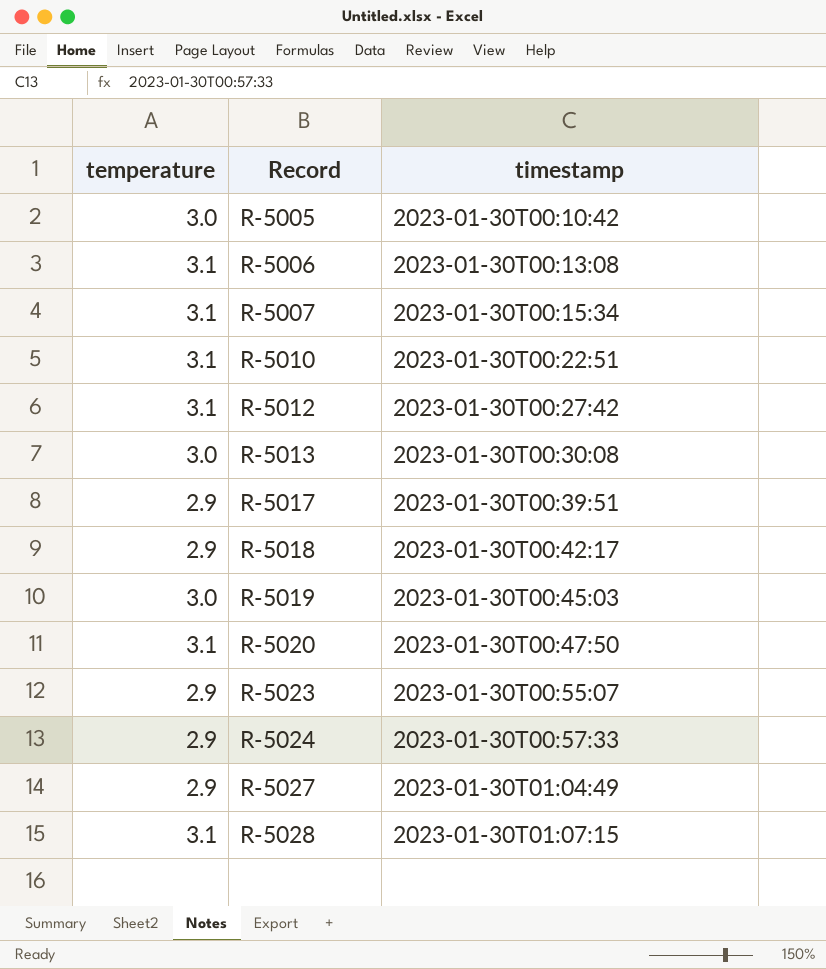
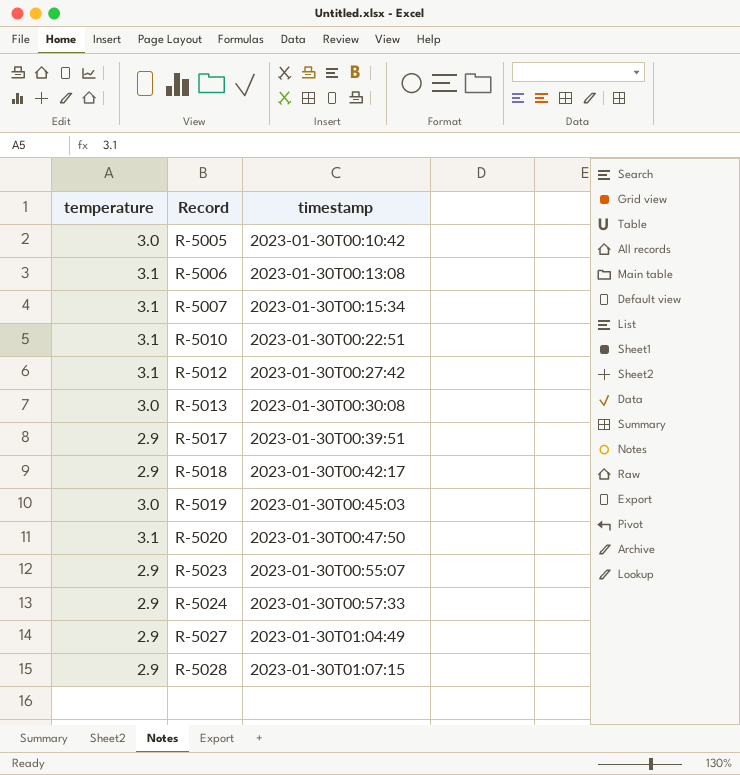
R-5028 | temperature: 3.1 -> 2.9

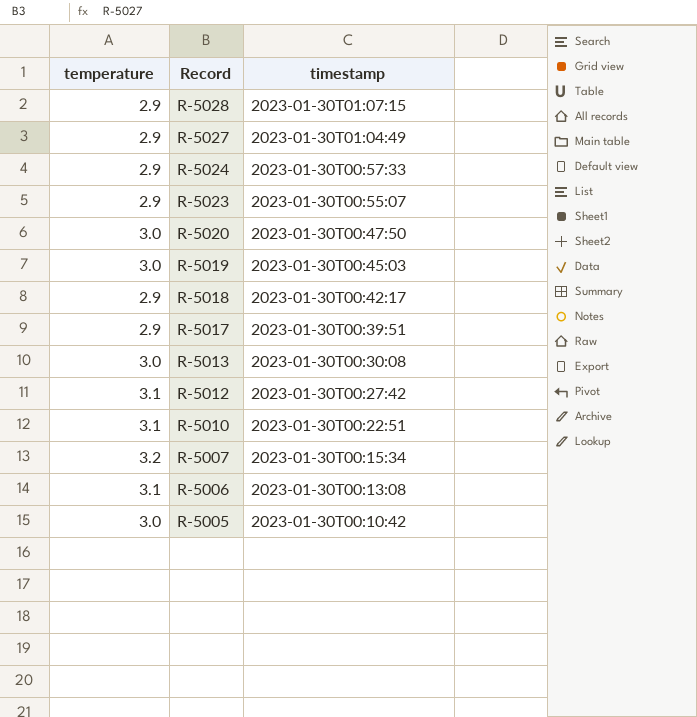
row order: Record ascending -> Record descending
R-5020 | temperature: 3.1 -> 3.0
R-5007 | temperature: 3.1 -> 3.2

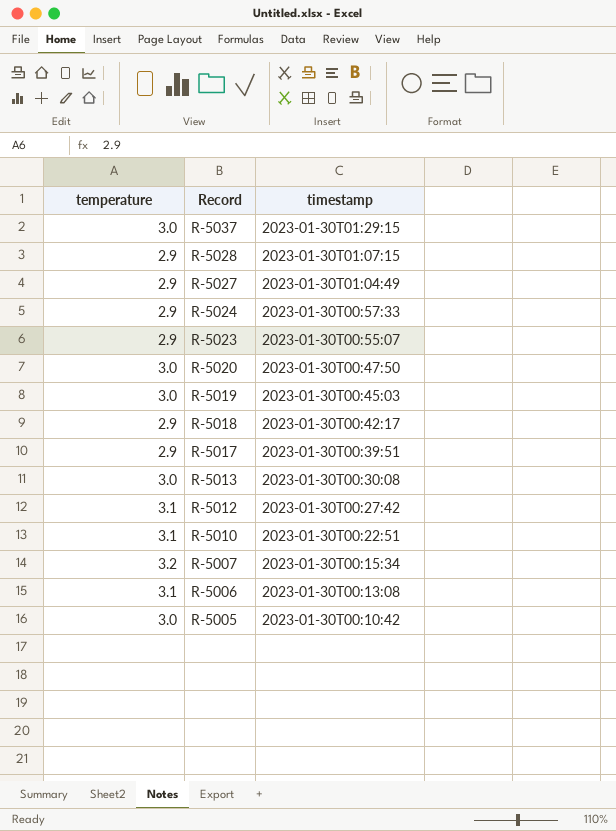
row R-5037: none -> 3.0 | 2023-01-30T01:29:15

